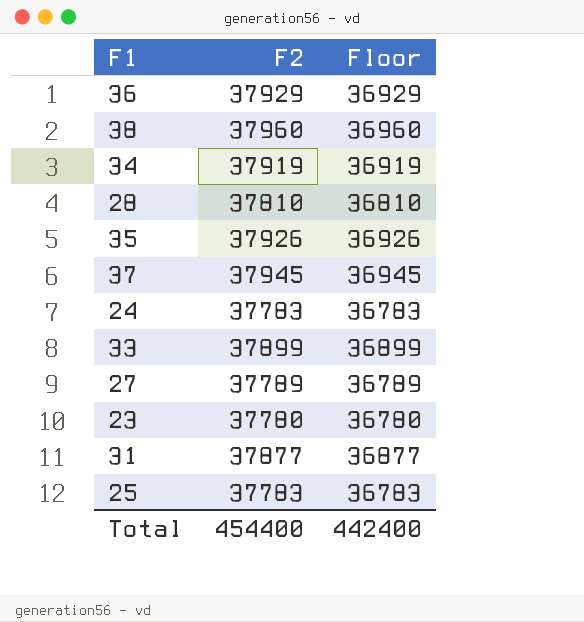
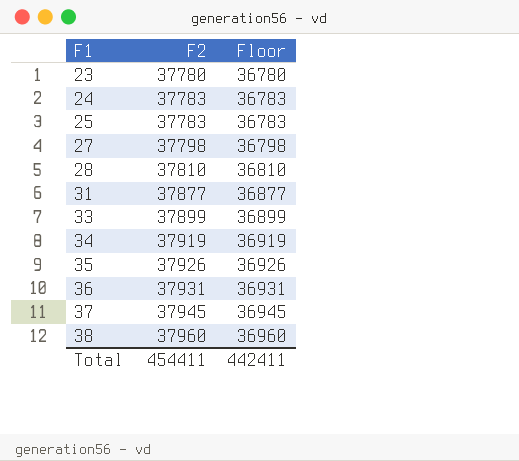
row order: none -> F1 ascending
27 | F2: 37789 -> 37798
27 | Floor: 36789 -> 36798
36 | F2: 37929 -> 37931
36 | Floor: 36929 -> 36931
Total | F2: 454400 -> 454411
Total | Floor: 442400 -> 442411

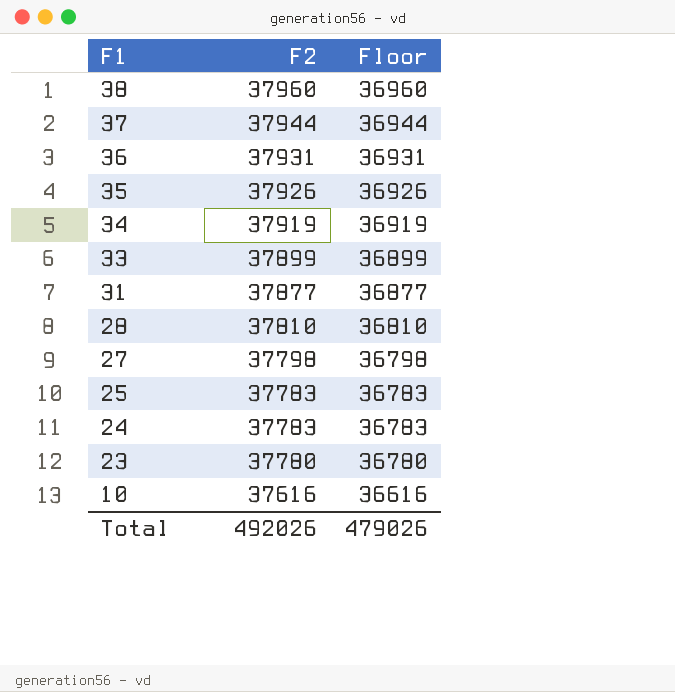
row order: F1 ascending -> F1 descending
37 | F2: 37945 -> 37944
37 | Floor: 36945 -> 36944
row 10: none -> 37616 | 36616
Total | F2: 454411 -> 492026
Total | Floor: 442411 -> 479026

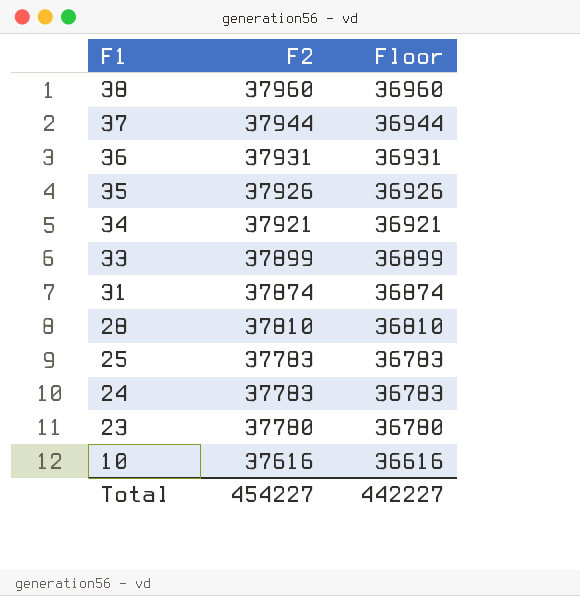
row 27: 37798 | 36798 -> none
34 | F2: 37919 -> 37921
34 | Floor: 36919 -> 36921
31 | F2: 37877 -> 37874
31 | Floor: 36877 -> 36874
Total | F2: 492026 -> 454227
Total | Floor: 479026 -> 442227

